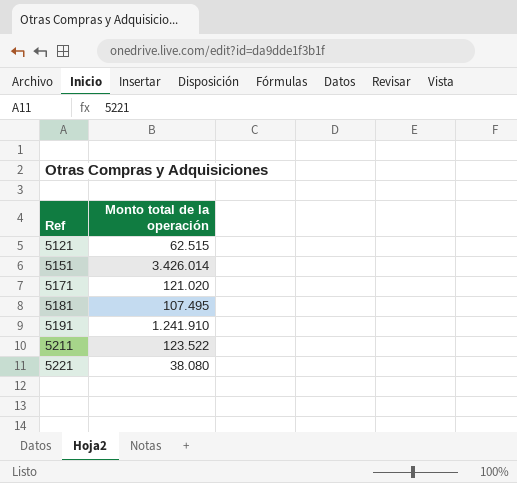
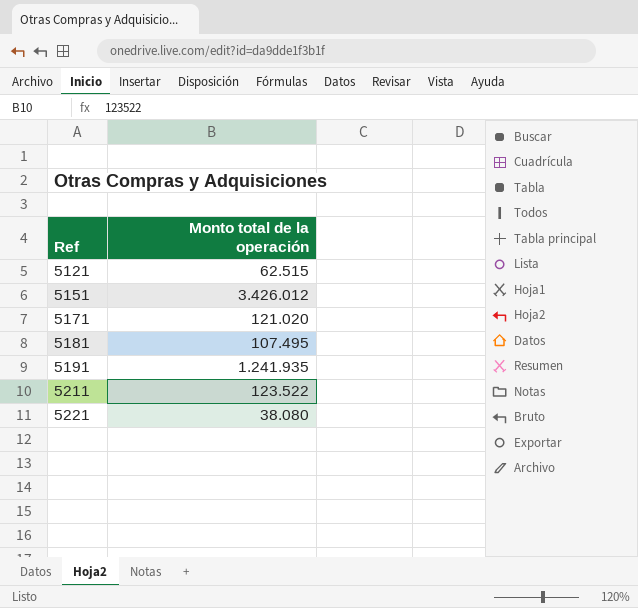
5151 | Monto total de la operación: 3.426.014 -> 3.426.012
5191 | Monto total de la operación: 1.241.910 -> 1.241.935

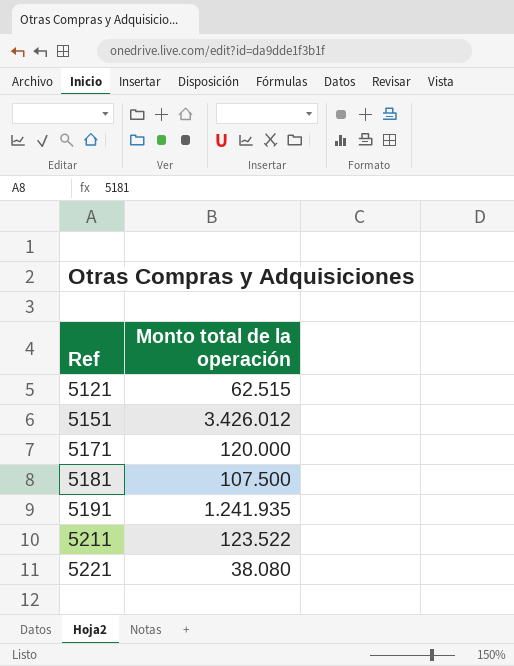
5171 | Monto total de la operación: 121.020 -> 120.000
5181 | Monto total de la operación: 107.495 -> 107.500

